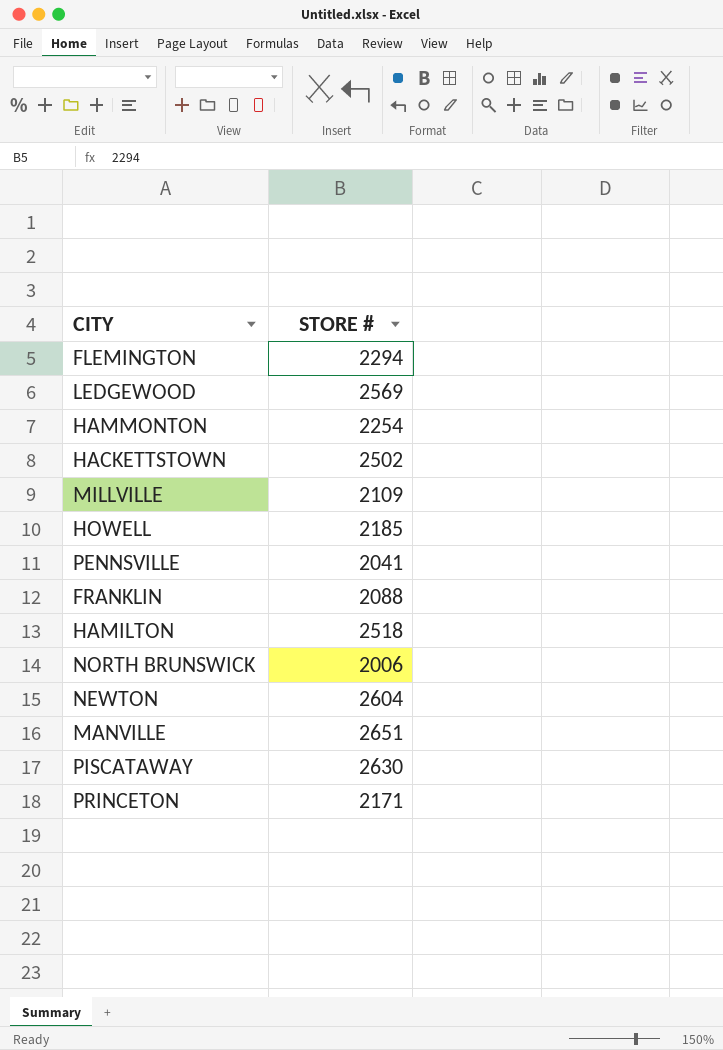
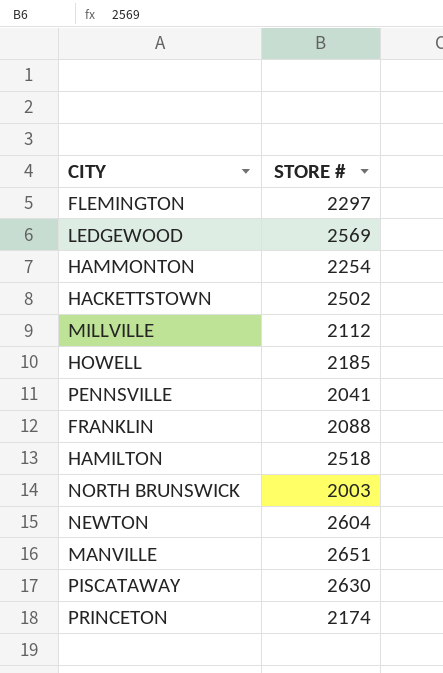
FLEMINGTON | STORE #: 2294 -> 2297
MILLVILLE | STORE #: 2109 -> 2112
NORTH BRUNSWICK | STORE #: 2006 -> 2003
PRINCETON | STORE #: 2171 -> 2174

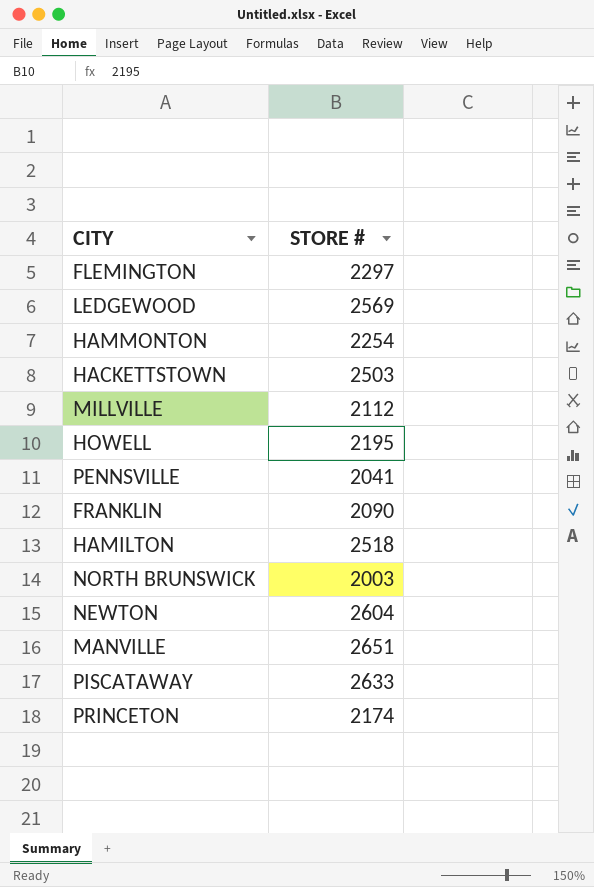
HACKETTSTOWN | STORE #: 2502 -> 2503
HOWELL | STORE #: 2185 -> 2195
FRANKLIN | STORE #: 2088 -> 2090
PISCATAWAY | STORE #: 2630 -> 2633

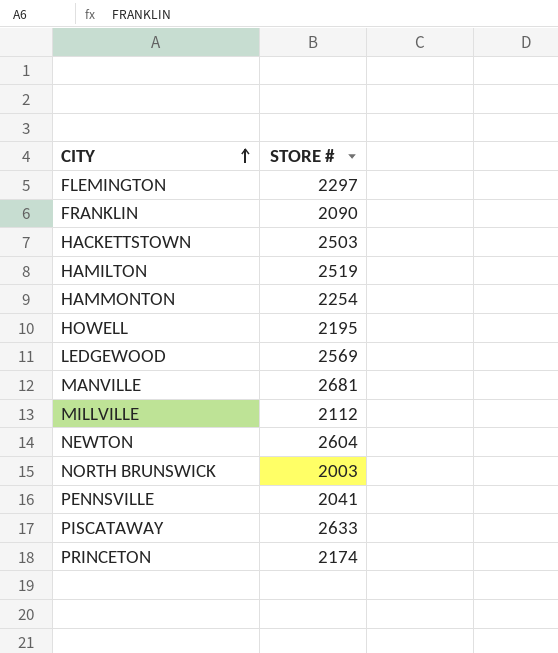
row order: none -> CITY ascending
HAMILTON | STORE #: 2518 -> 2519
MANVILLE | STORE #: 2651 -> 2681

